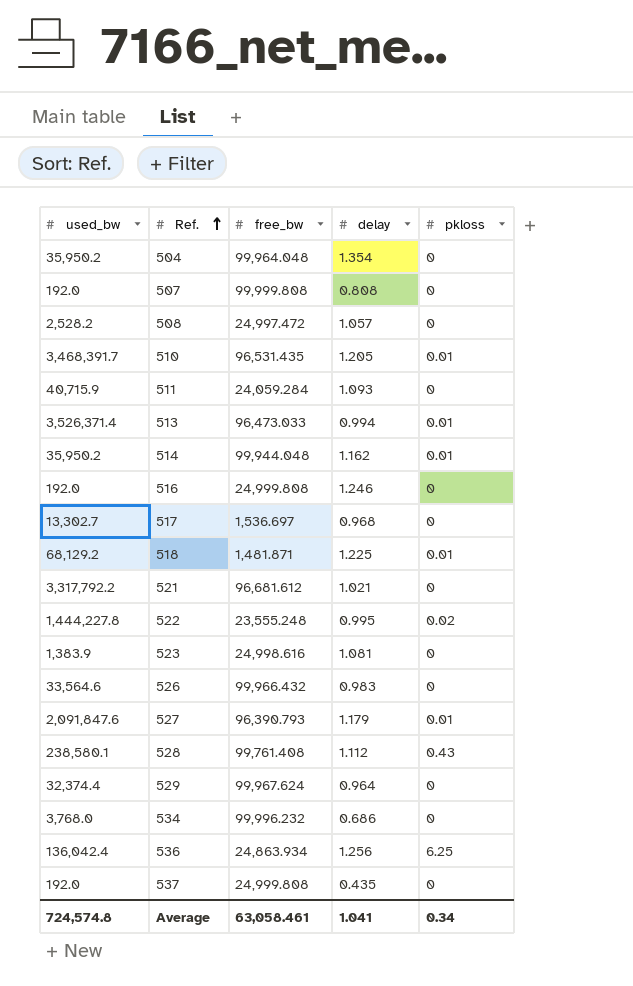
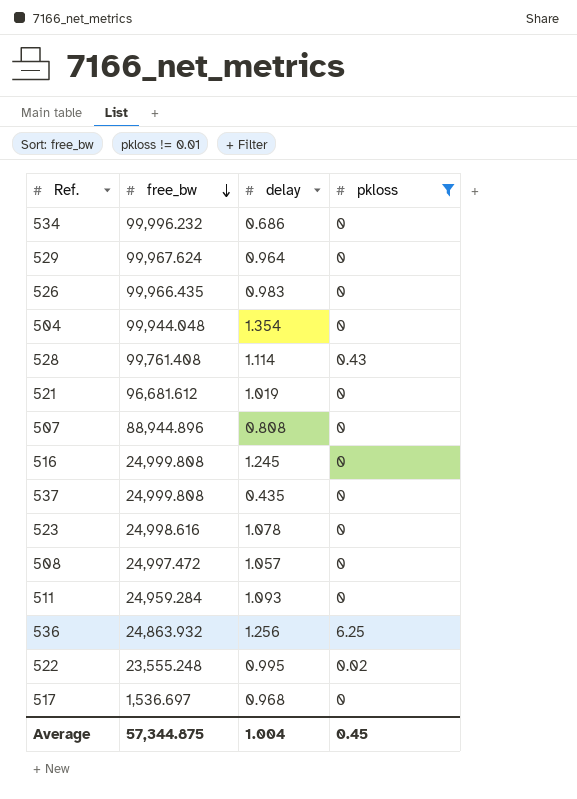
filter: none -> pkloss != 0.01
row order: Ref. ascending -> free_bw descending
column used_bw | position: 1 -> none
526 | free_bw: 99,966.432 -> 99,966.435
504 | free_bw: 99,964.048 -> 99,944.048
528 | delay: 1.112 -> 1.114
521 | delay: 1.021 -> 1.019
507 | free_bw: 99,999.808 -> 88,944.896
516 | delay: 1.246 -> 1.245
523 | delay: 1.081 -> 1.078
511 | free_bw: 24,059.284 -> 24,959.284
536 | free_bw: 24,863.934 -> 24,863.932
Average | free_bw: 63,058.461 -> 57,344.875
Average | delay: 1.041 -> 1.004
Average | pkloss: 0.34 -> 0.45

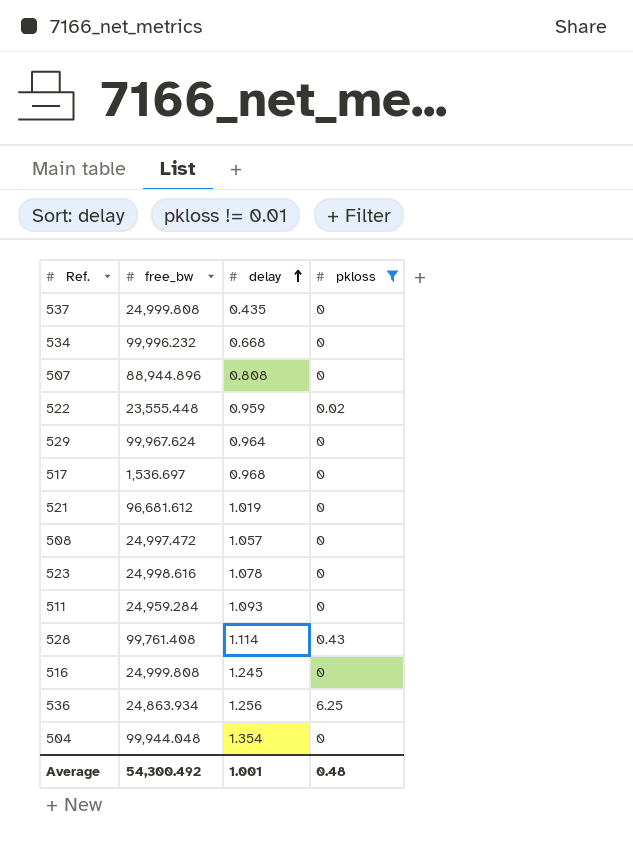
row order: free_bw descending -> delay ascending
row 526: 99,966.435 | 0.983 | 0 -> none
534 | delay: 0.686 -> 0.668
522 | free_bw: 23,555.248 -> 23,555.448
522 | delay: 0.995 -> 0.959
536 | free_bw: 24,863.932 -> 24,863.934
Average | free_bw: 57,344.875 -> 54,300.492
Average | delay: 1.004 -> 1.001
Average | pkloss: 0.45 -> 0.48

